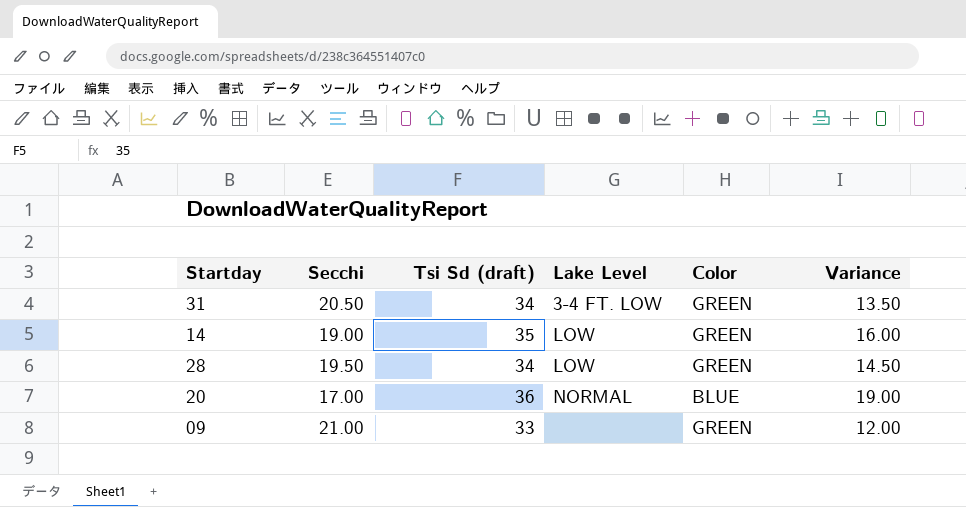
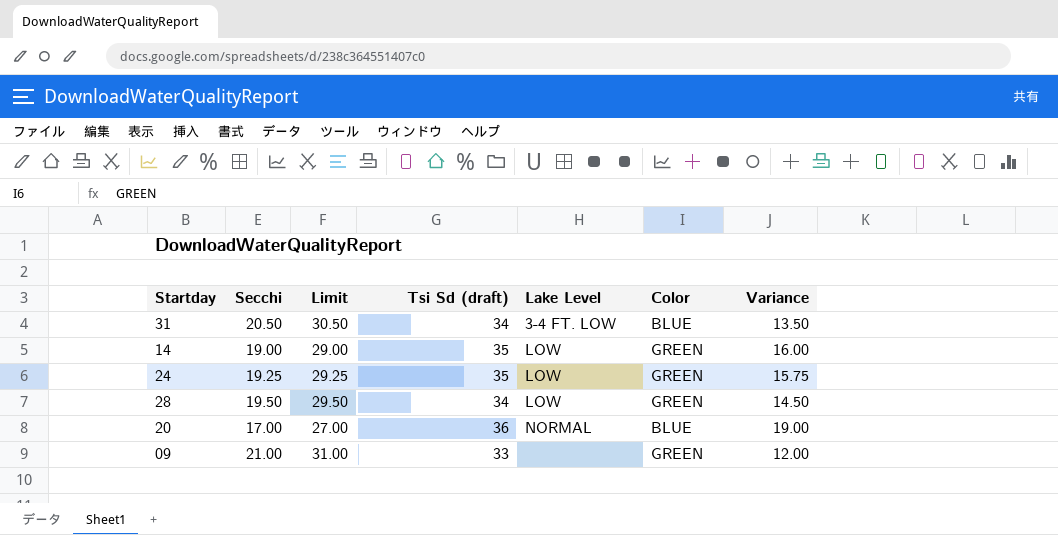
column Limit | formula: none -> [Secchi] + 10
31 | Color: GREEN -> BLUE
row 24: none -> 19.25 | 29.25 | 35 | LOW | GREEN | 15.75

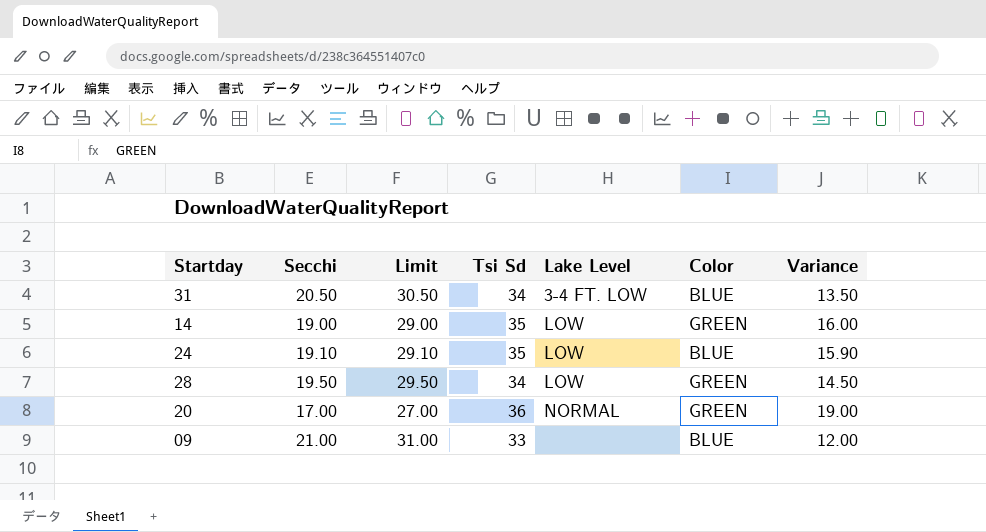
column name: Tsi Sd (draft) -> Tsi Sd
24 | Secchi: 19.25 -> 19.10
24 | Limit: 29.25 -> 29.10
24 | Color: GREEN -> BLUE
24 | Variance: 15.75 -> 15.90
20 | Color: BLUE -> GREEN
09 | Color: GREEN -> BLUE

